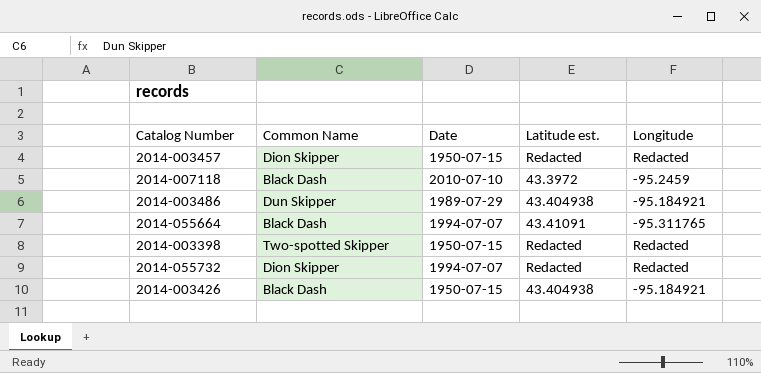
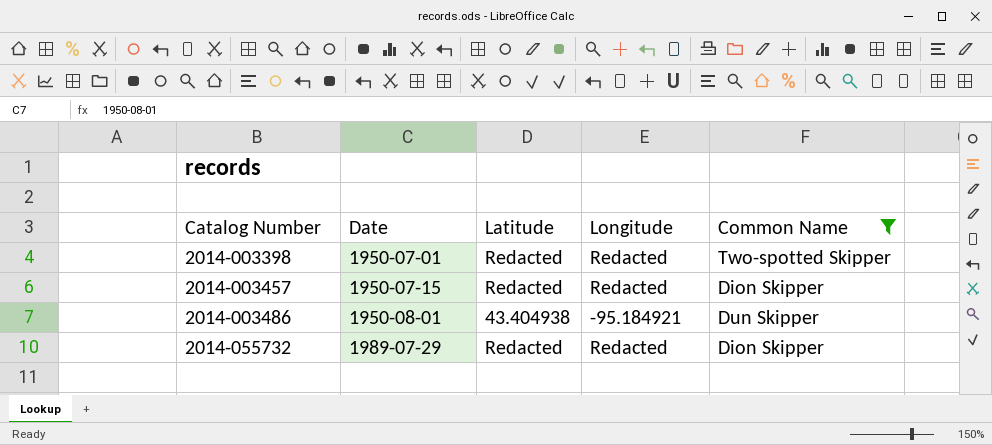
filter: none -> Common Name != Black Dash
row order: none -> Catalog Number ascending
column name: Latitude est. -> Latitude
column Common Name | position: 2 -> 5
2014-003398 | Date: 1950-07-15 -> 1950-07-01
2014-003486 | Date: 1989-07-29 -> 1950-08-01
2014-055732 | Date: 1994-07-07 -> 1989-07-29

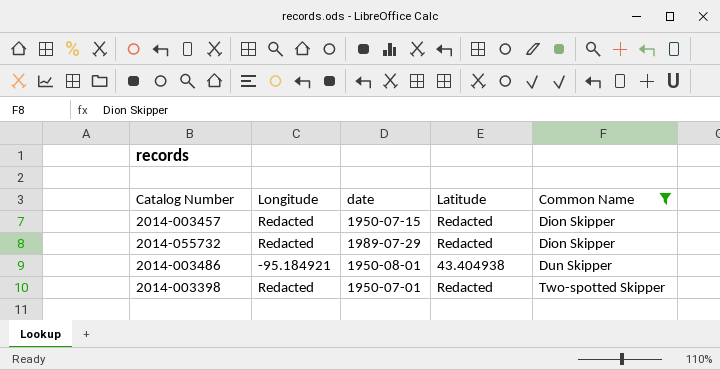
row order: Catalog Number ascending -> Common Name ascending
column Longitude | position: 4 -> 2
column name: Date -> date

